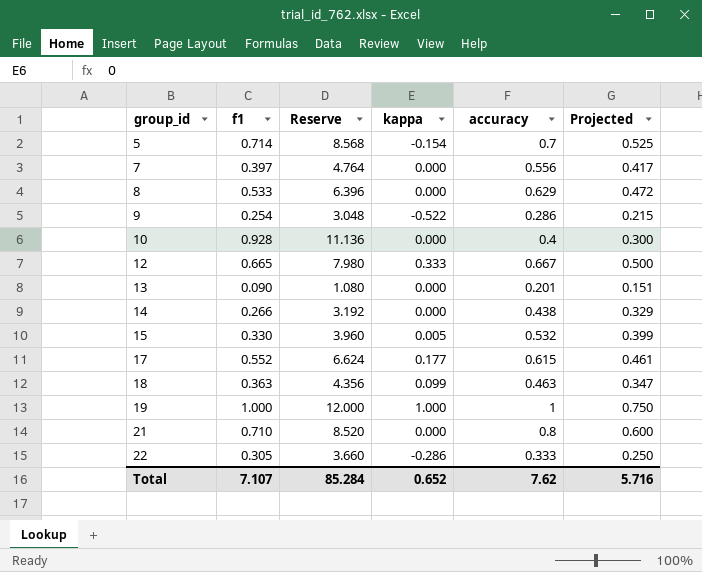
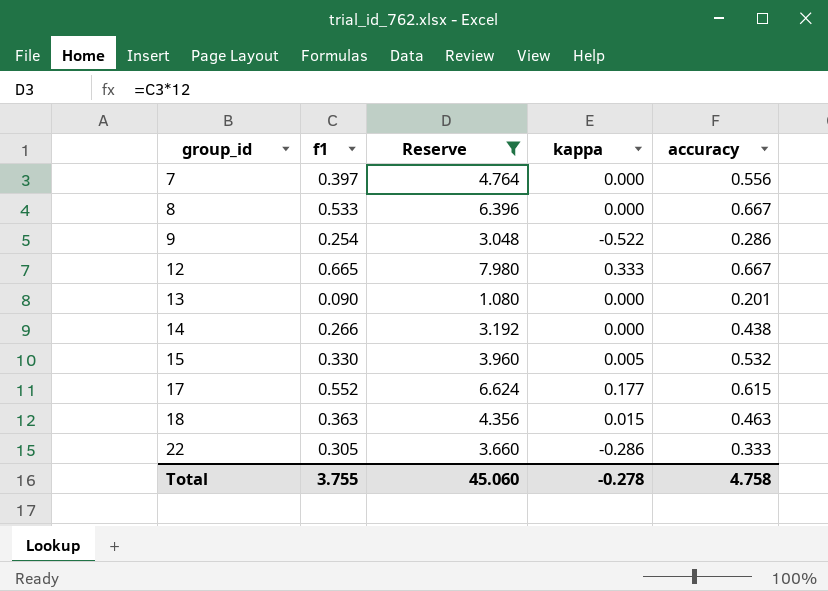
filter: none -> Reserve <= 7.980
column Projected | formula: [accuracy] * 0.75 -> none
8 | accuracy: 0.629 -> 0.667
18 | kappa: 0.099 -> 0.015
Total | f1: 7.107 -> 3.755
Total | Reserve: 85.284 -> 45.060
Total | kappa: 0.652 -> -0.278
Total | accuracy: 7.62 -> 4.758

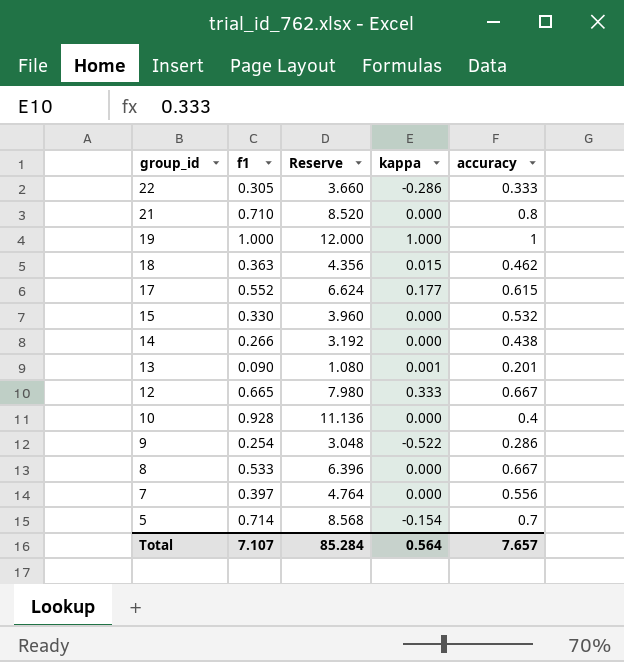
filter: Reserve <= 7.980 -> none
row order: group_id ascending -> group_id descending
18 | accuracy: 0.463 -> 0.462
15 | kappa: 0.005 -> 0.000
13 | kappa: 0.000 -> 0.001
Total | f1: 3.755 -> 7.107
Total | Reserve: 45.060 -> 85.284
Total | kappa: -0.278 -> 0.564
Total | accuracy: 4.758 -> 7.657

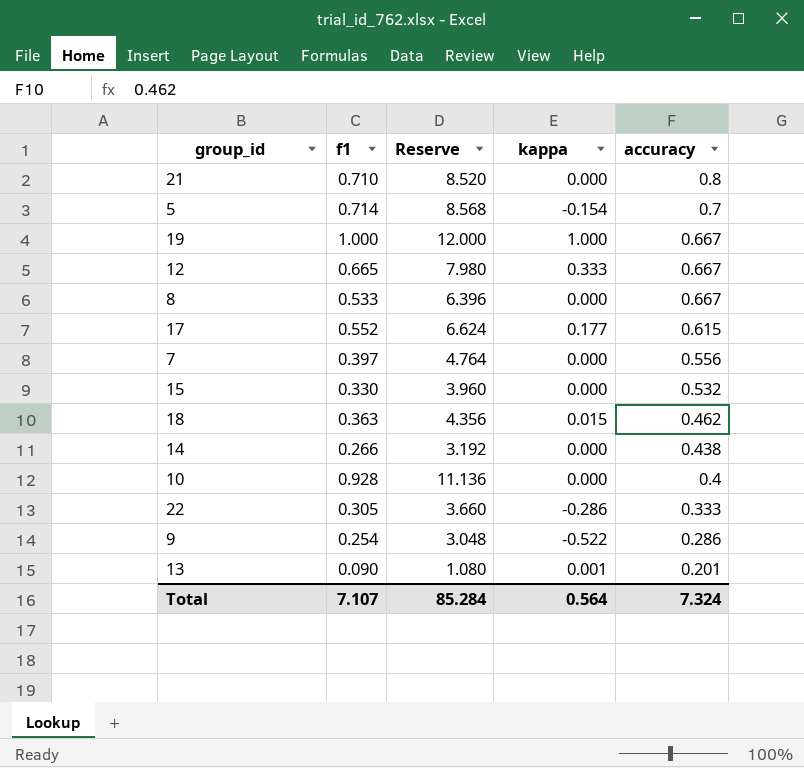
row order: group_id descending -> accuracy descending
19 | accuracy: 1 -> 0.667
Total | accuracy: 7.657 -> 7.324

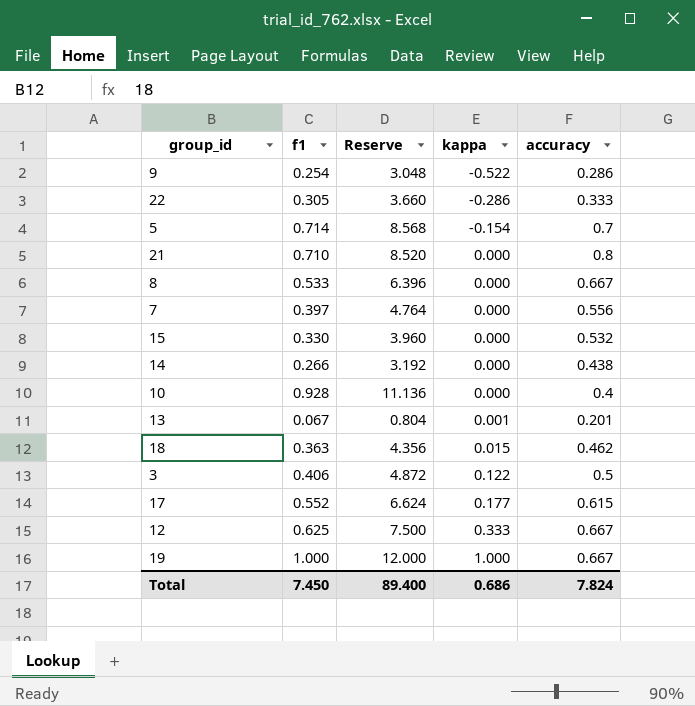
row order: accuracy descending -> kappa ascending
13 | f1: 0.090 -> 0.067
13 | Reserve: 1.080 -> 0.804
row 3: none -> 0.406 | 4.872 | 0.122 | 0.5
12 | f1: 0.665 -> 0.625
12 | Reserve: 7.980 -> 7.500
Total | f1: 7.107 -> 7.450
Total | Reserve: 85.284 -> 89.400
Total | kappa: 0.564 -> 0.686
Total | accuracy: 7.324 -> 7.824

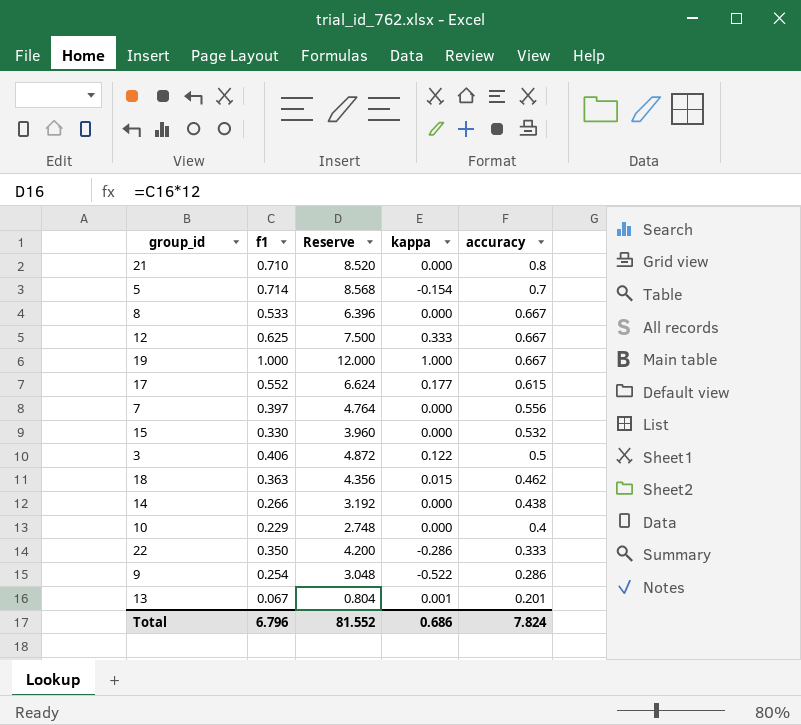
row order: kappa ascending -> accuracy descending
10 | f1: 0.928 -> 0.229
10 | Reserve: 11.136 -> 2.748
22 | f1: 0.305 -> 0.350
22 | Reserve: 3.660 -> 4.200
Total | f1: 7.450 -> 6.796
Total | Reserve: 89.400 -> 81.552

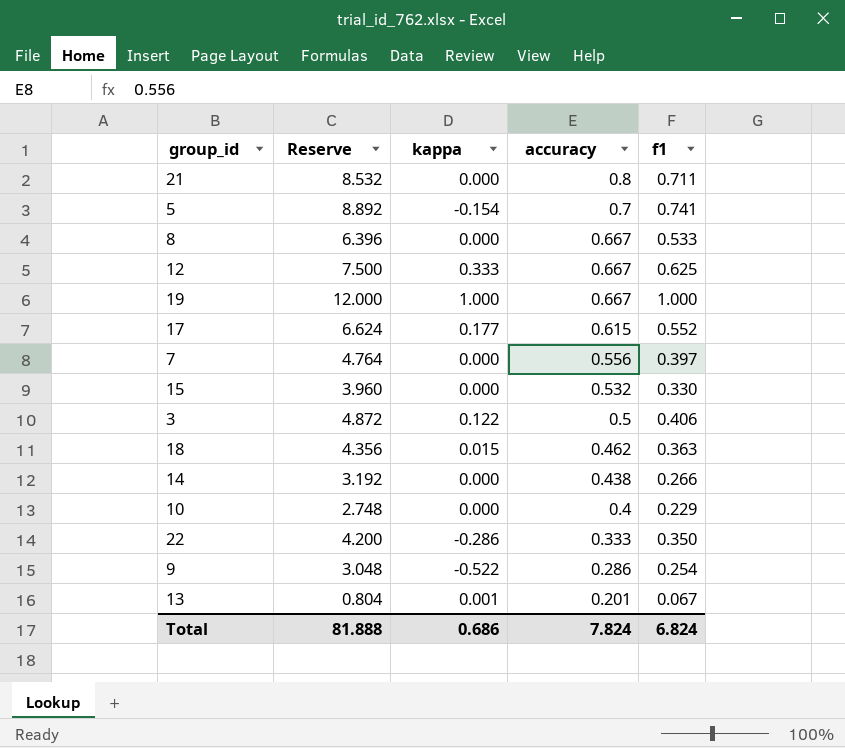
column f1 | position: 2 -> 5
21 | Reserve: 8.520 -> 8.532
21 | f1: 0.710 -> 0.711
5 | Reserve: 8.568 -> 8.892
5 | f1: 0.714 -> 0.741
Total | Reserve: 81.552 -> 81.888
Total | f1: 6.796 -> 6.824

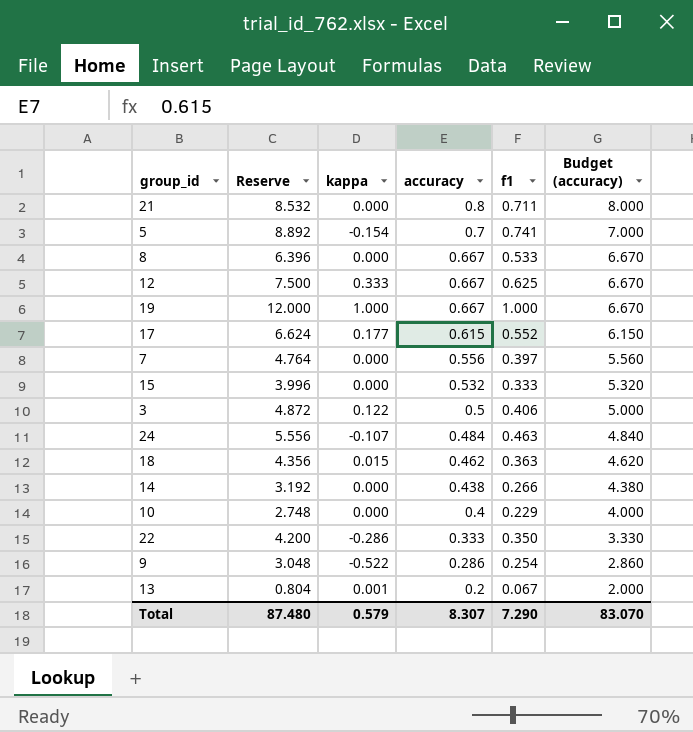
column Budget (accuracy) | formula: none -> [accuracy] * 10
15 | Reserve: 3.960 -> 3.996
15 | f1: 0.330 -> 0.333
row 24: none -> 5.556 | -0.107 | 0.484 | 0.463 | 4.840
13 | accuracy: 0.201 -> 0.2
Total | Reserve: 81.888 -> 87.480
Total | kappa: 0.686 -> 0.579
Total | accuracy: 7.824 -> 8.307
Total | f1: 6.824 -> 7.290

